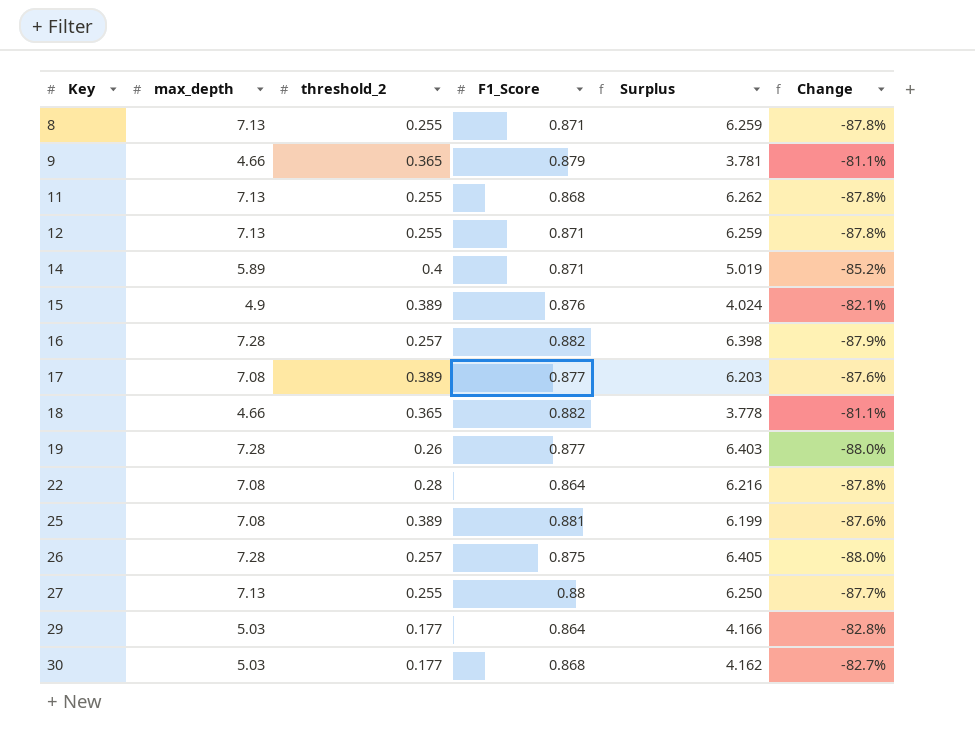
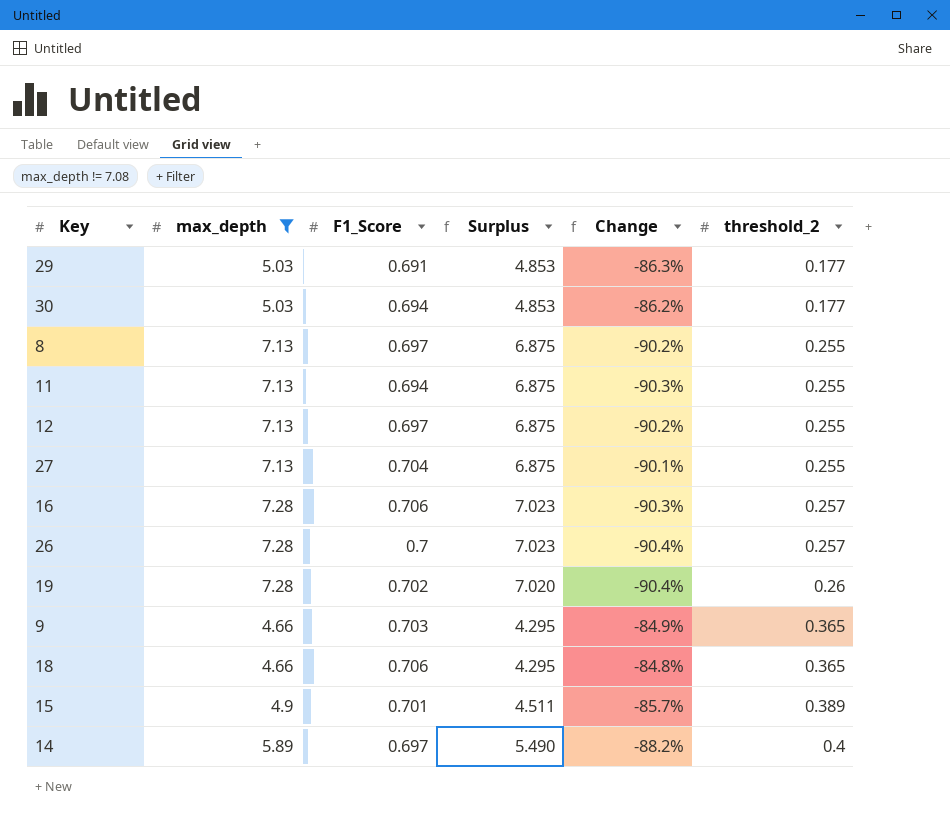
filter: none -> max_depth != 7.08
row order: Key ascending -> threshold_2 ascending
column Surplus | formula: [max_depth] - [F1_Score] -> [max_depth] - [threshold_2]
column threshold_2 | position: 3 -> 6
29 | F1_Score: 0.864 -> 0.691
29 | Change: -82.8% -> -86.3%
30 | F1_Score: 0.868 -> 0.694
30 | Change: -82.7% -> -86.2%
8 | F1_Score: 0.871 -> 0.697
8 | Change: -87.8% -> -90.2%
11 | F1_Score: 0.868 -> 0.694
11 | Change: -87.8% -> -90.3%
12 | F1_Score: 0.871 -> 0.697
12 | Change: -87.8% -> -90.2%
27 | F1_Score: 0.88 -> 0.704
27 | Change: -87.7% -> -90.1%
16 | F1_Score: 0.882 -> 0.706
16 | Change: -87.9% -> -90.3%
26 | F1_Score: 0.875 -> 0.7
26 | Change: -88.0% -> -90.4%
19 | F1_Score: 0.877 -> 0.702
19 | Change: -88.0% -> -90.4%
9 | F1_Score: 0.879 -> 0.703
9 | Change: -81.1% -> -84.9%
18 | F1_Score: 0.882 -> 0.706
18 | Change: -81.1% -> -84.8%
15 | F1_Score: 0.876 -> 0.701
15 | Change: -82.1% -> -85.7%
14 | F1_Score: 0.871 -> 0.697
14 | Change: -85.2% -> -88.2%

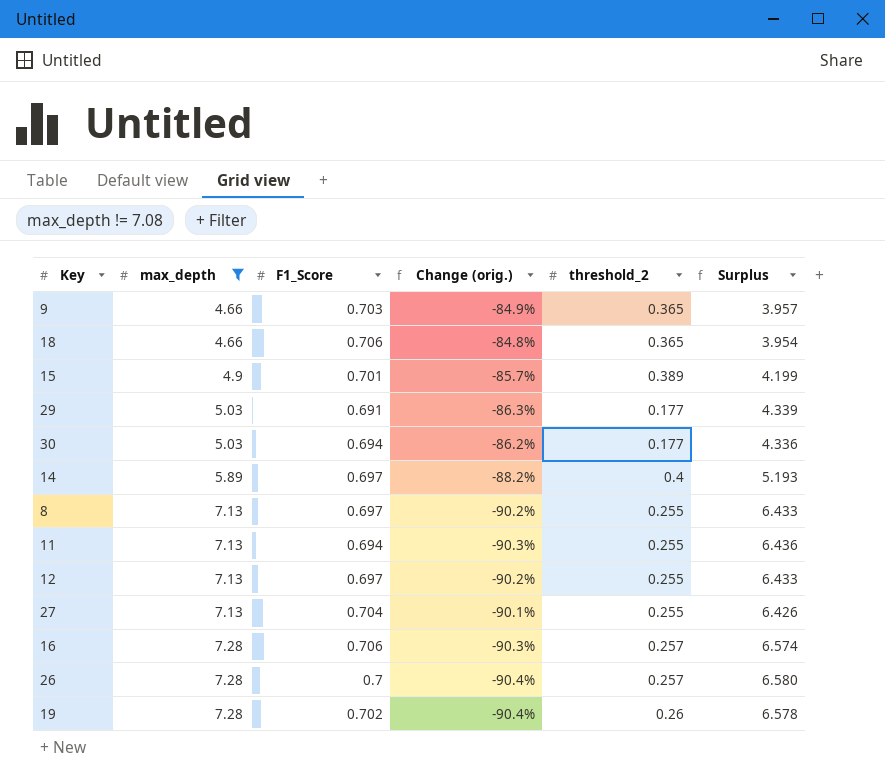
row order: threshold_2 ascending -> max_depth ascending
column name: Change -> Change (orig.)
column Surplus | formula: [max_depth] - [threshold_2] -> [max_depth] - [F1_Score]
column Surplus | position: 4 -> 6

